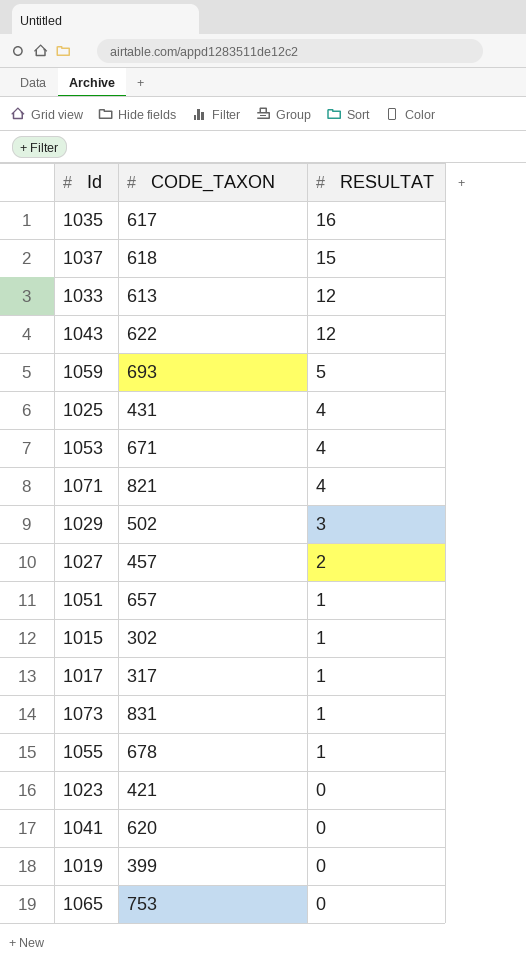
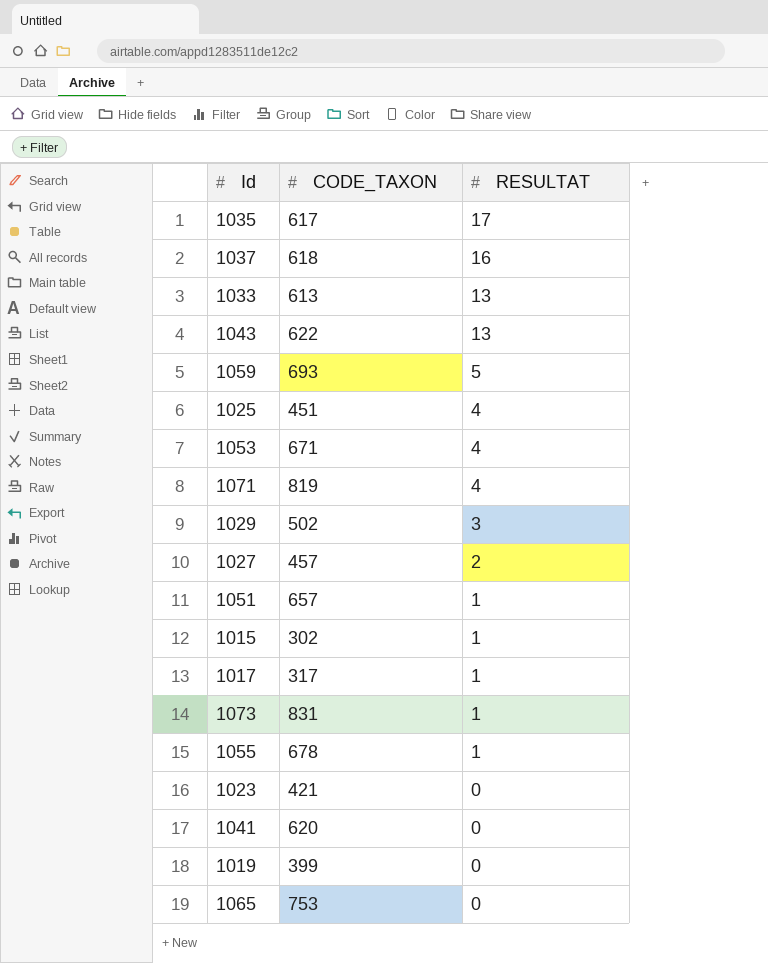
1035 | RESULTAT: 16 -> 17
1037 | RESULTAT: 15 -> 16
1033 | RESULTAT: 12 -> 13
1043 | RESULTAT: 12 -> 13
1025 | CODE_TAXON: 431 -> 451
1071 | CODE_TAXON: 821 -> 819

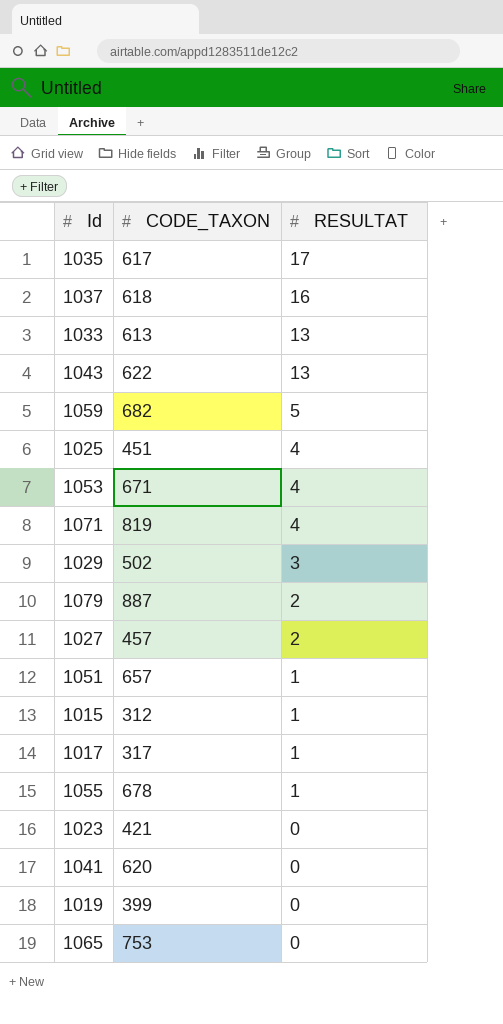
row 1073: 831 | 1 -> none
1059 | CODE_TAXON: 693 -> 682
row 1079: none -> 887 | 2
1015 | CODE_TAXON: 302 -> 312

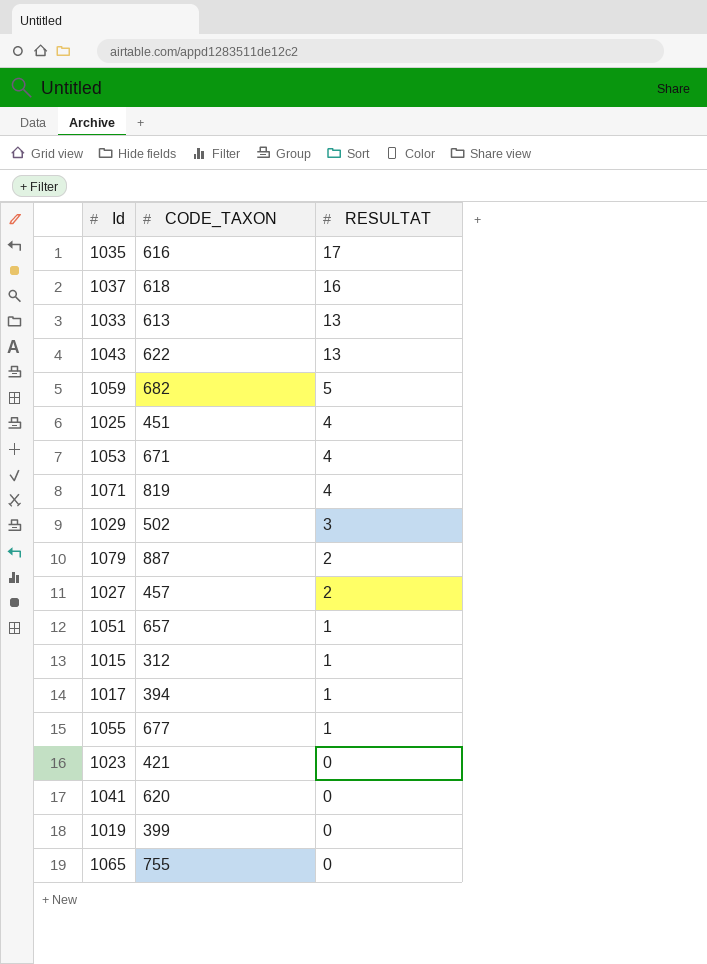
1035 | CODE_TAXON: 617 -> 616
1017 | CODE_TAXON: 317 -> 394
1055 | CODE_TAXON: 678 -> 677
1065 | CODE_TAXON: 753 -> 755

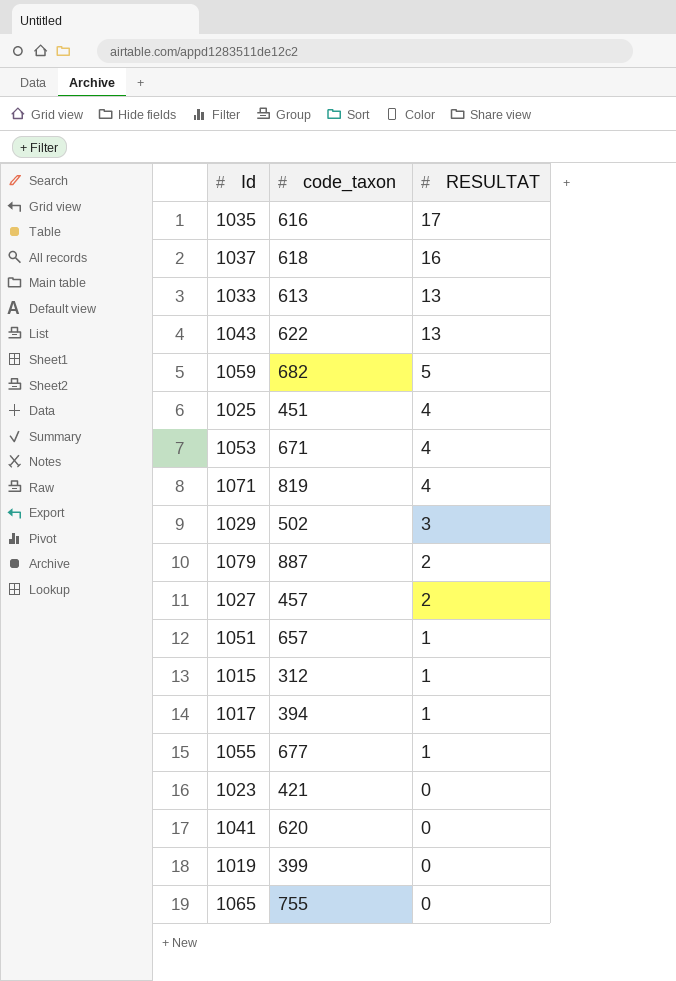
column name: CODE_TAXON -> code_taxon

